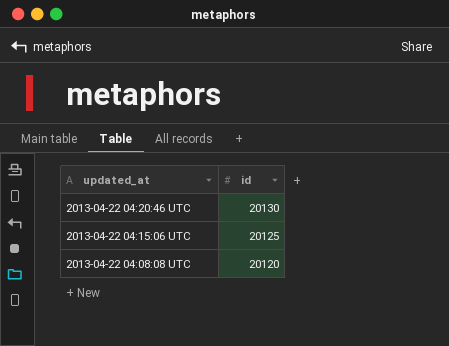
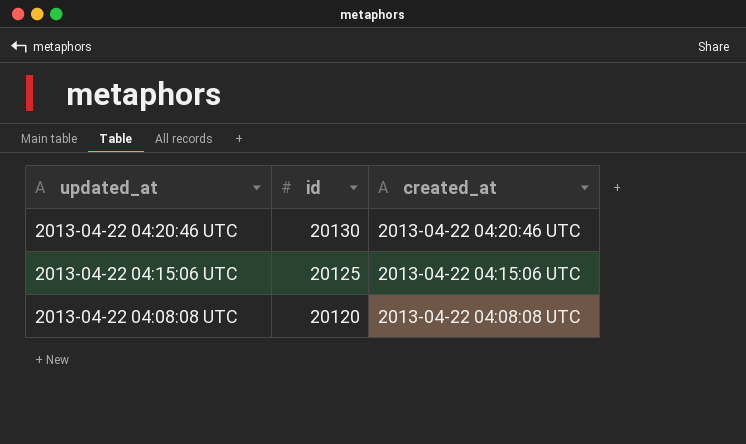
column created_at | position: none -> 3

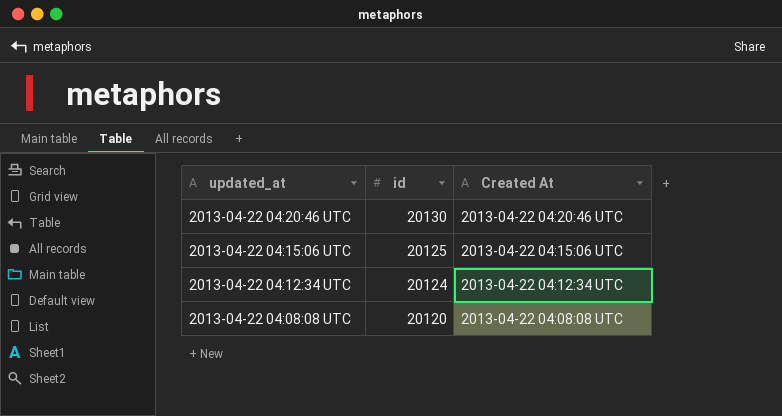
column name: created_at -> Created At
row 2013-04-22 04:12:34 UTC: none -> 20124 | 2013-04-22 04:12:34 UTC

